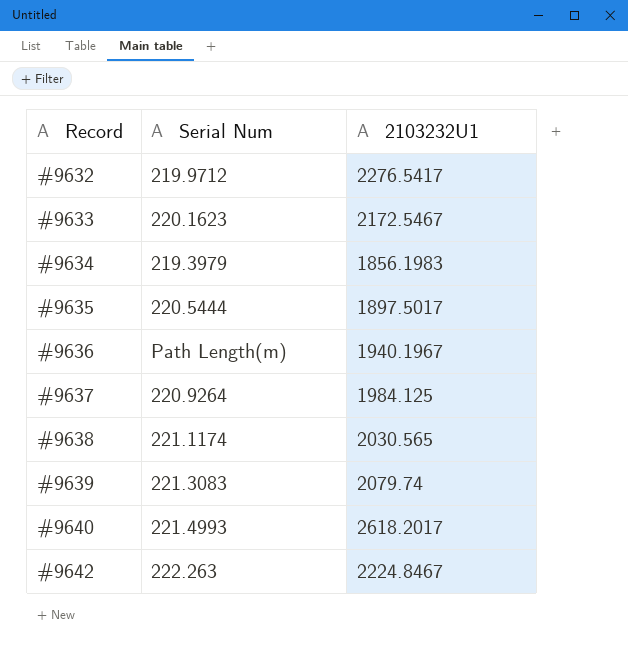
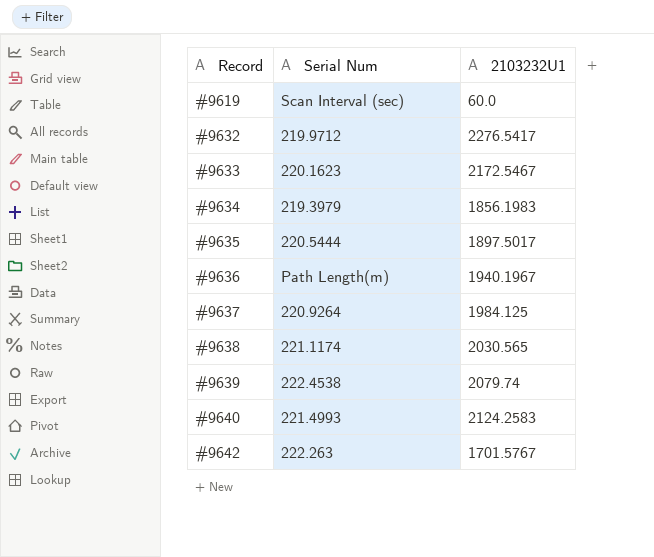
row #9619: none -> Scan Interval (sec) | 60.0
#9639 | Serial Num: 221.3083 -> 222.4538
#9640 | 2103232U1: 2618.2017 -> 2124.2583
#9642 | 2103232U1: 2224.8467 -> 1701.5767

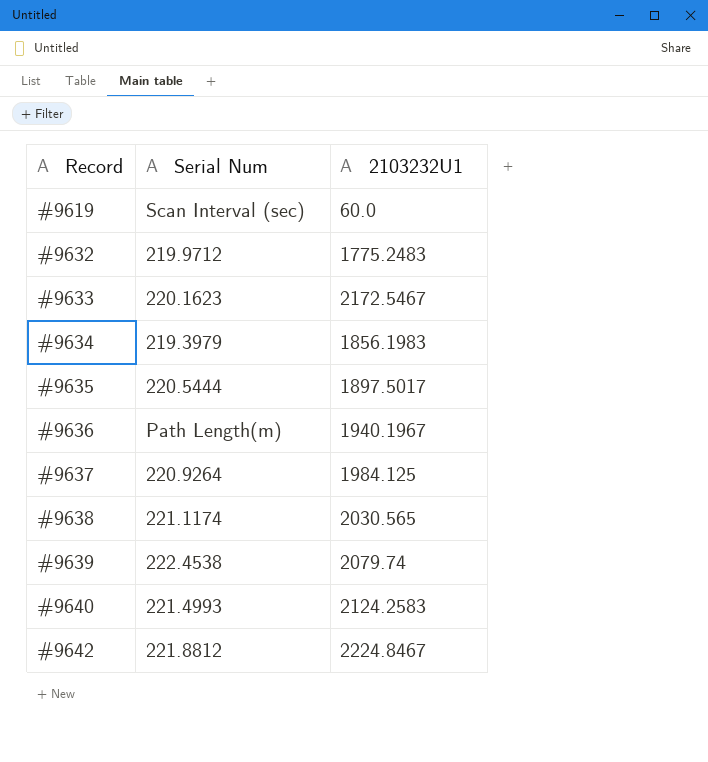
#9632 | 2103232U1: 2276.5417 -> 1775.2483
#9642 | Serial Num: 222.263 -> 221.8812
#9642 | 2103232U1: 1701.5767 -> 2224.8467

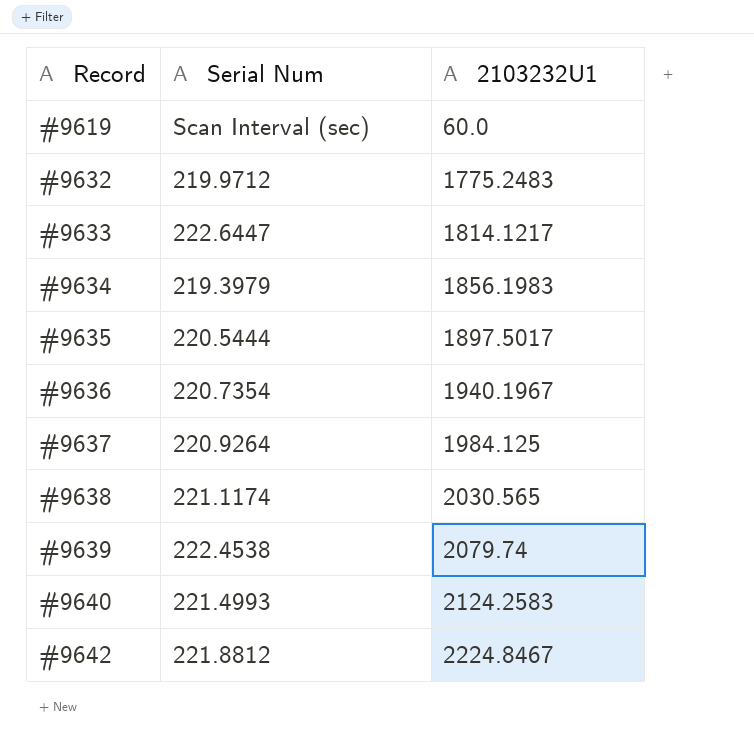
#9633 | Serial Num: 220.1623 -> 222.6447
#9633 | 2103232U1: 2172.5467 -> 1814.1217
#9636 | Serial Num: Path Length(m) -> 220.7354

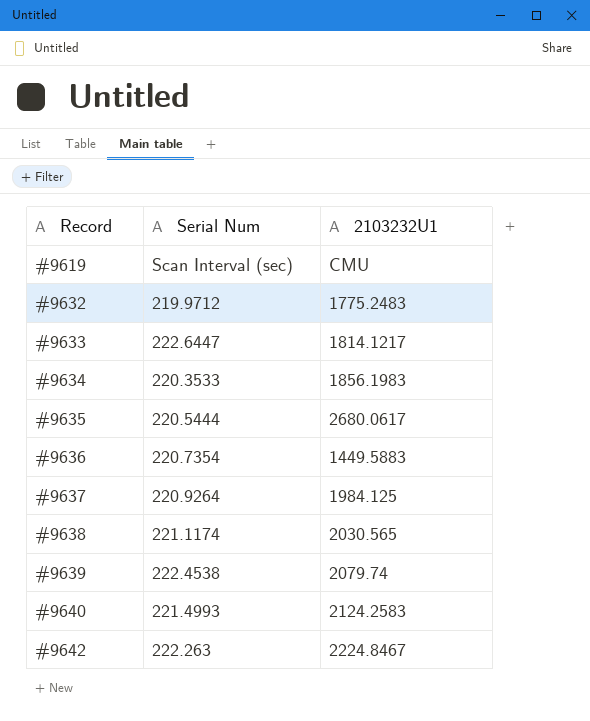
#9619 | 2103232U1: 60.0 -> CMU
#9634 | Serial Num: 219.3979 -> 220.3533
#9635 | 2103232U1: 1897.5017 -> 2680.0617
#9636 | 2103232U1: 1940.1967 -> 1449.5883
#9642 | Serial Num: 221.8812 -> 222.263

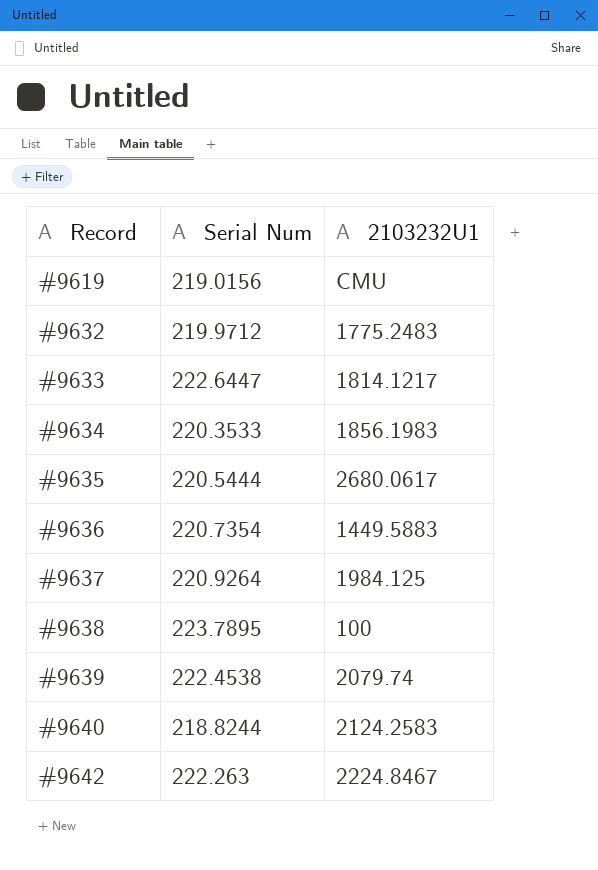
#9619 | Serial Num: Scan Interval (sec) -> 219.0156
#9638 | Serial Num: 221.1174 -> 223.7895
#9638 | 2103232U1: 2030.565 -> 100
#9640 | Serial Num: 221.4993 -> 218.8244

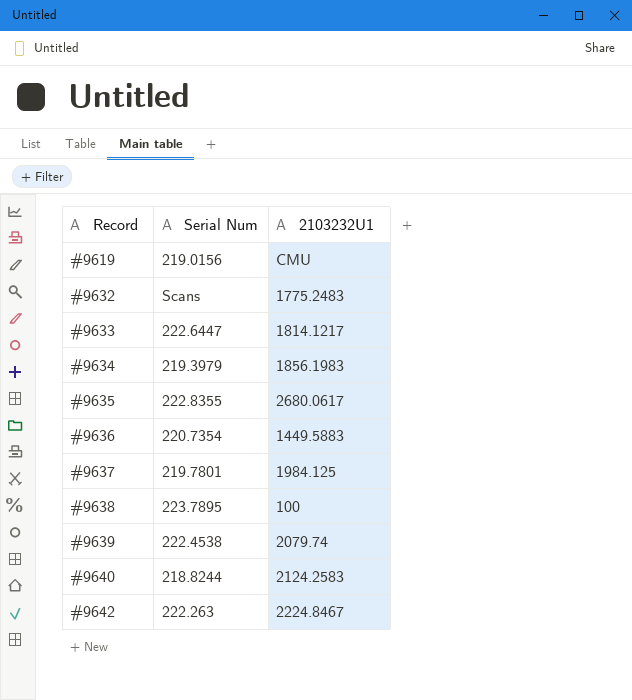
#9632 | Serial Num: 219.9712 -> Scans
#9634 | Serial Num: 220.3533 -> 219.3979
#9635 | Serial Num: 220.5444 -> 222.8355
#9637 | Serial Num: 220.9264 -> 219.7801

